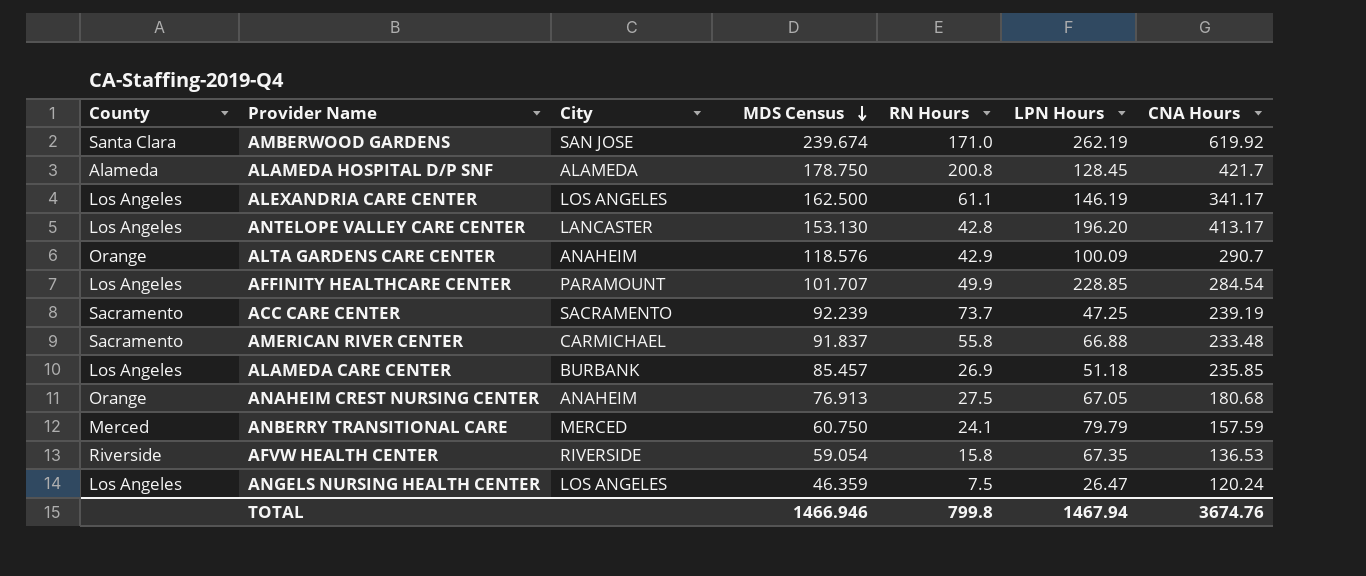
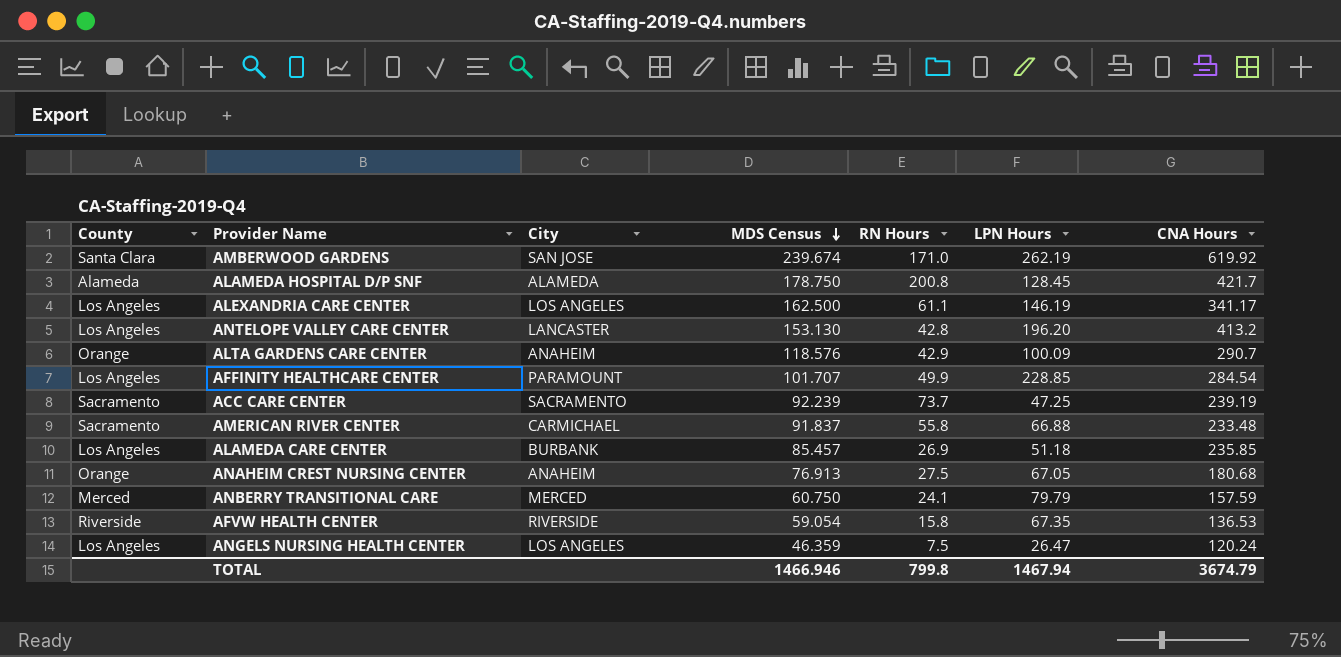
ANTELOPE VALLEY CARE CENTER | CNA Hours: 413.17 -> 413.2
TOTAL | CNA Hours: 3674.76 -> 3674.79

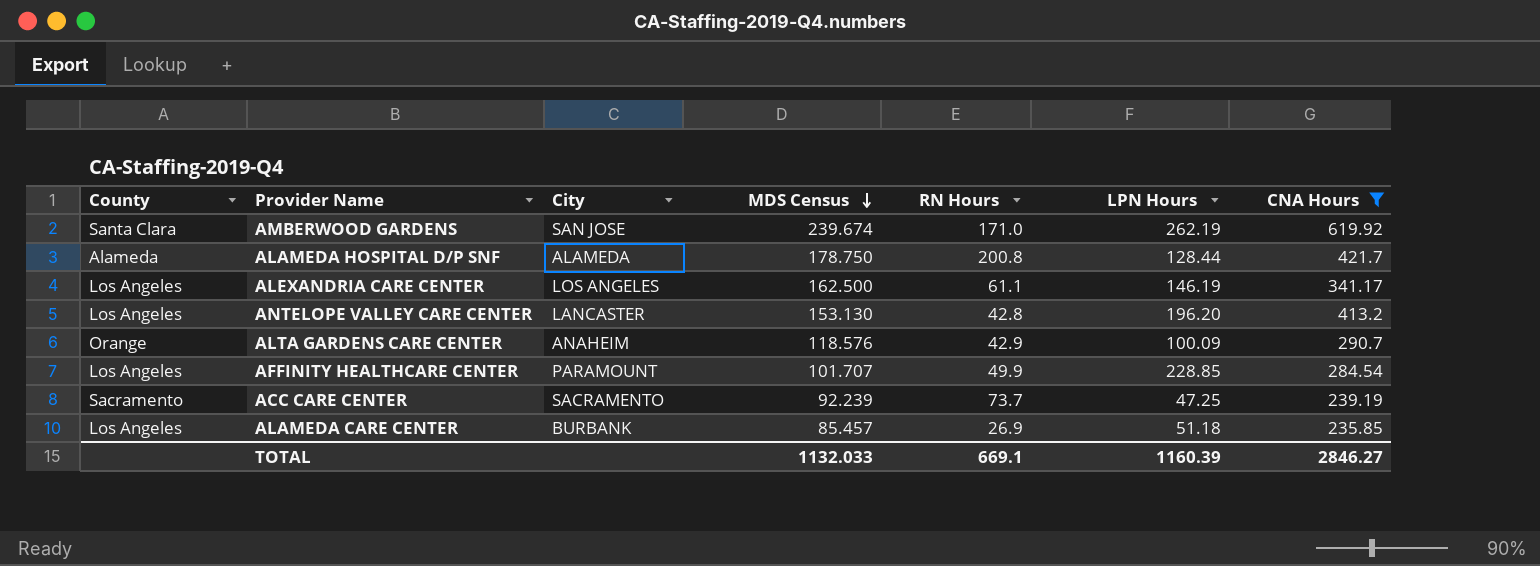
filter: none -> CNA Hours >= 235.85
ALAMEDA HOSPITAL D/P SNF | LPN Hours: 128.45 -> 128.44
TOTAL | MDS Census: 1466.946 -> 1132.033
TOTAL | RN Hours: 799.8 -> 669.1
TOTAL | LPN Hours: 1467.94 -> 1160.39
TOTAL | CNA Hours: 3674.79 -> 2846.27

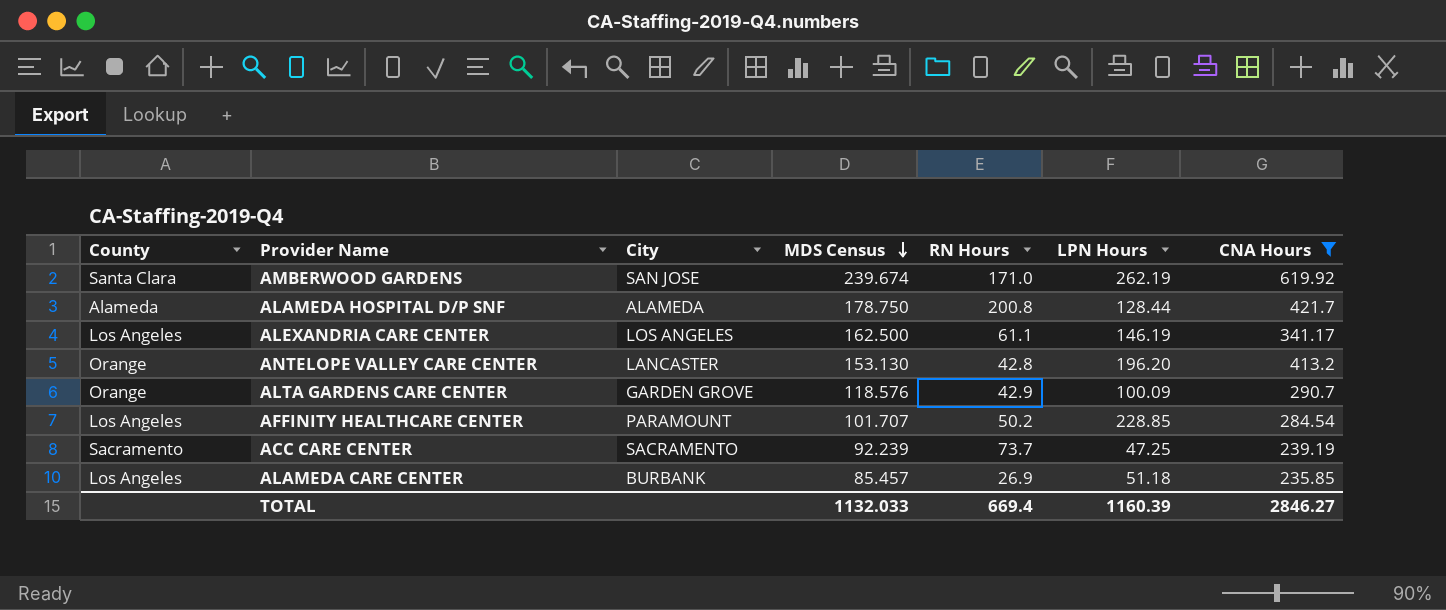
ANTELOPE VALLEY CARE CENTER | County: Los Angeles -> Orange
ALTA GARDENS CARE CENTER | City: ANAHEIM -> GARDEN GROVE
AFFINITY HEALTHCARE CENTER | RN Hours: 49.9 -> 50.2
TOTAL | RN Hours: 669.1 -> 669.4

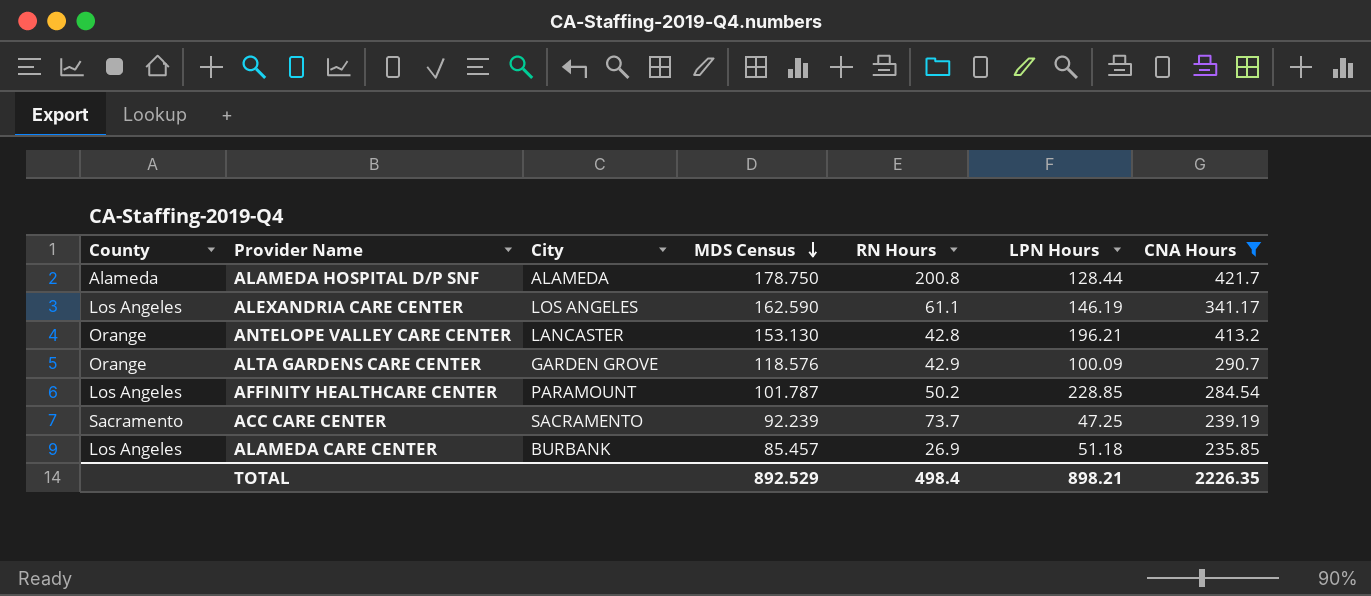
row AMBERWOOD GARDENS: Santa Clara | SAN JOSE | 239.674 | 171.0 | 262.19 | 619.92 -> none
ALEXANDRIA CARE CENTER | MDS Census: 162.500 -> 162.590
ANTELOPE VALLEY CARE CENTER | LPN Hours: 196.20 -> 196.21
AFFINITY HEALTHCARE CENTER | MDS Census: 101.707 -> 101.787
TOTAL | MDS Census: 1132.033 -> 892.529
TOTAL | RN Hours: 669.4 -> 498.4
TOTAL | LPN Hours: 1160.39 -> 898.21
TOTAL | CNA Hours: 2846.27 -> 2226.35

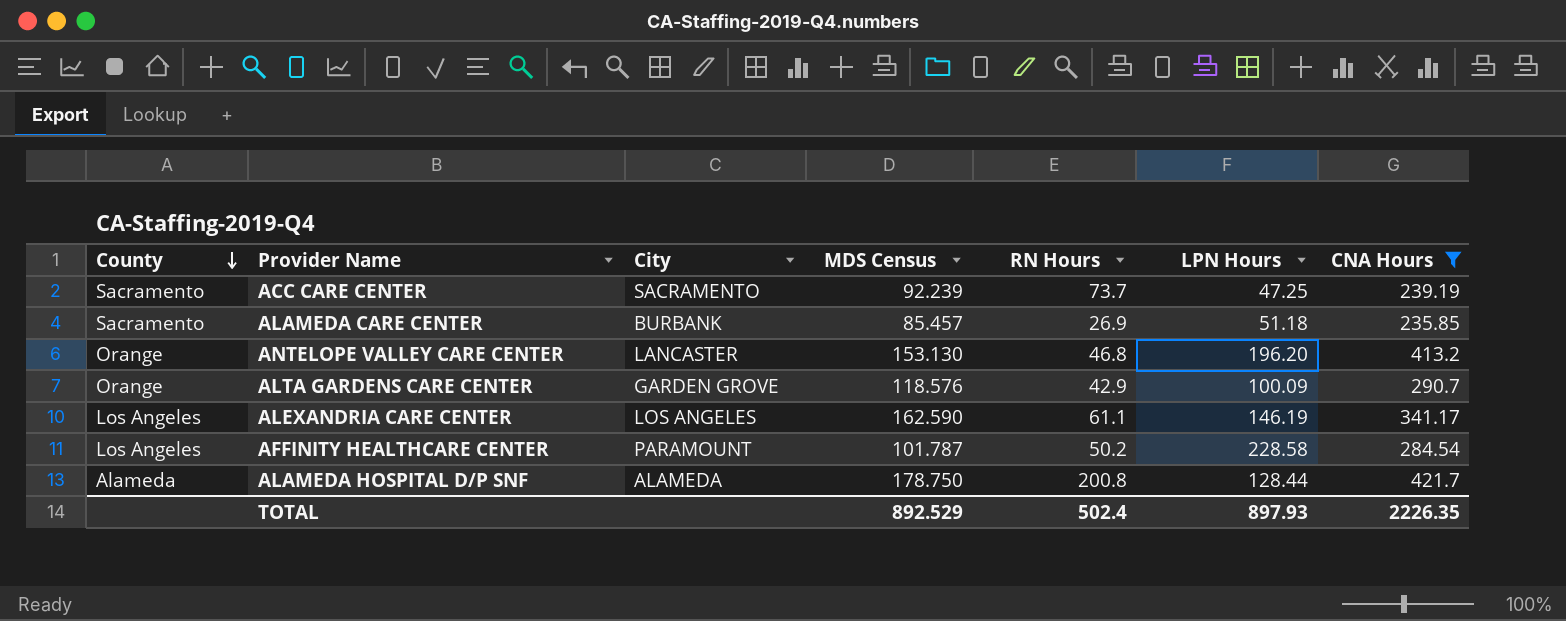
row order: MDS Census descending -> County descending
ALAMEDA CARE CENTER | County: Los Angeles -> Sacramento
ANTELOPE VALLEY CARE CENTER | RN Hours: 42.8 -> 46.8
ANTELOPE VALLEY CARE CENTER | LPN Hours: 196.21 -> 196.20
AFFINITY HEALTHCARE CENTER | LPN Hours: 228.85 -> 228.58
TOTAL | RN Hours: 498.4 -> 502.4
TOTAL | LPN Hours: 898.21 -> 897.93

